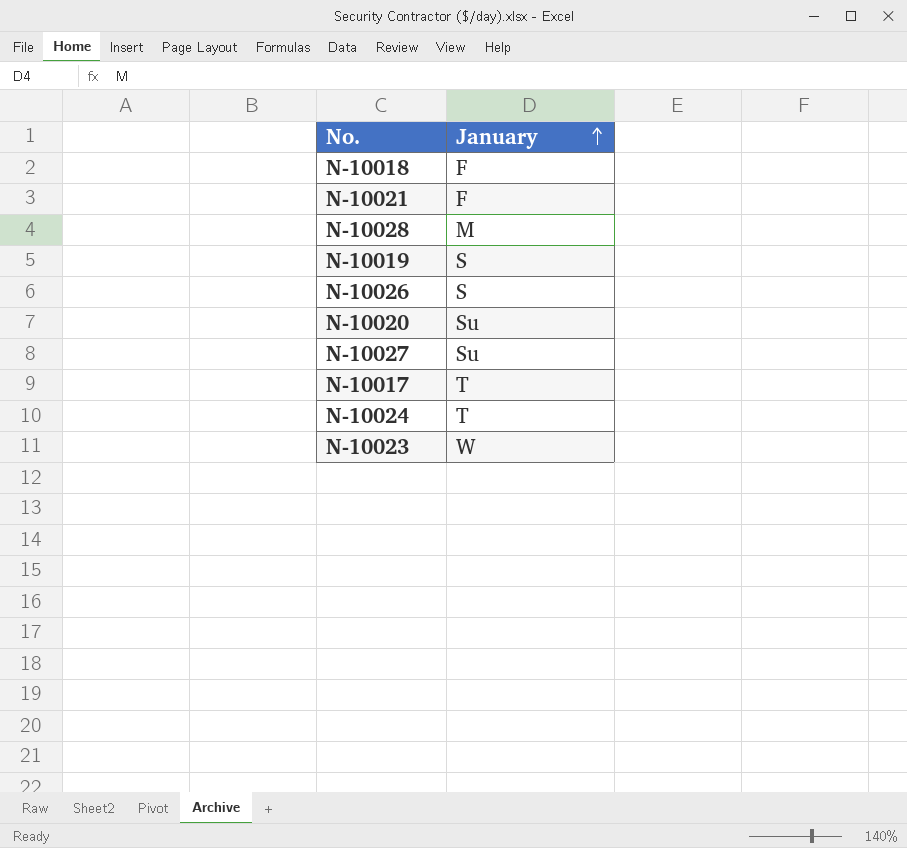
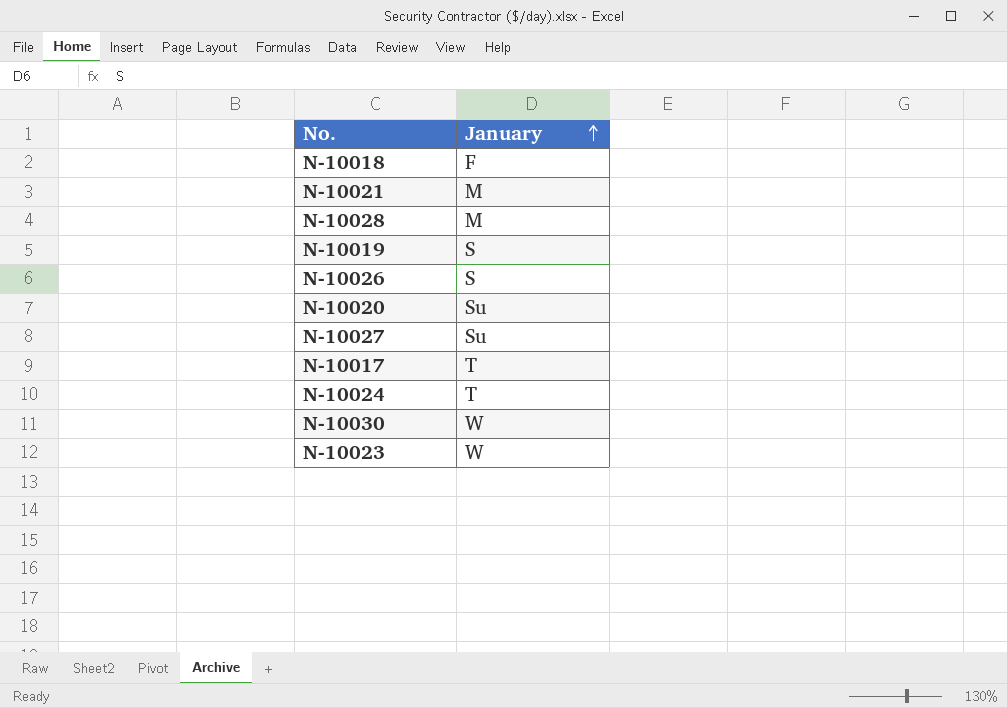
N-10021 | January: F -> M
row N-10030: none -> W

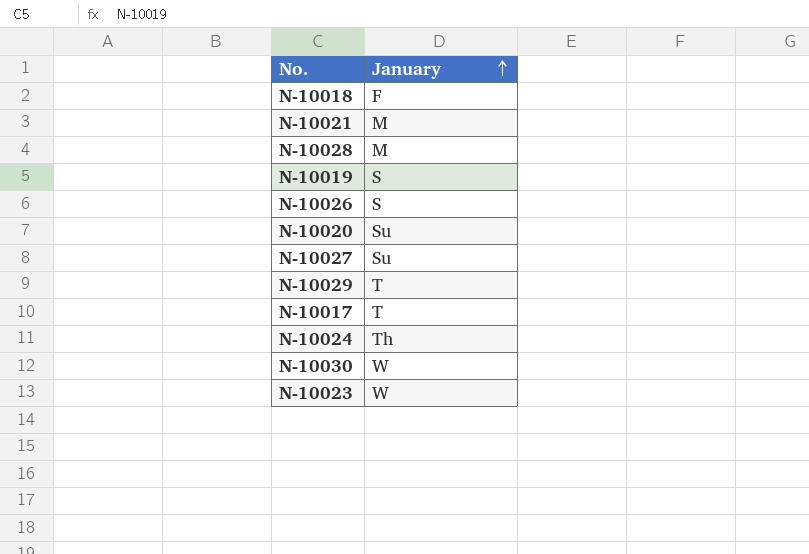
row N-10029: none -> T
N-10024 | January: T -> Th

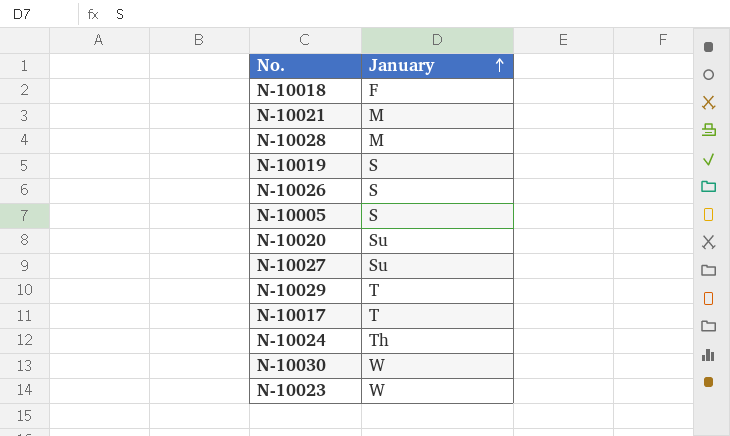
row N-10005: none -> S

